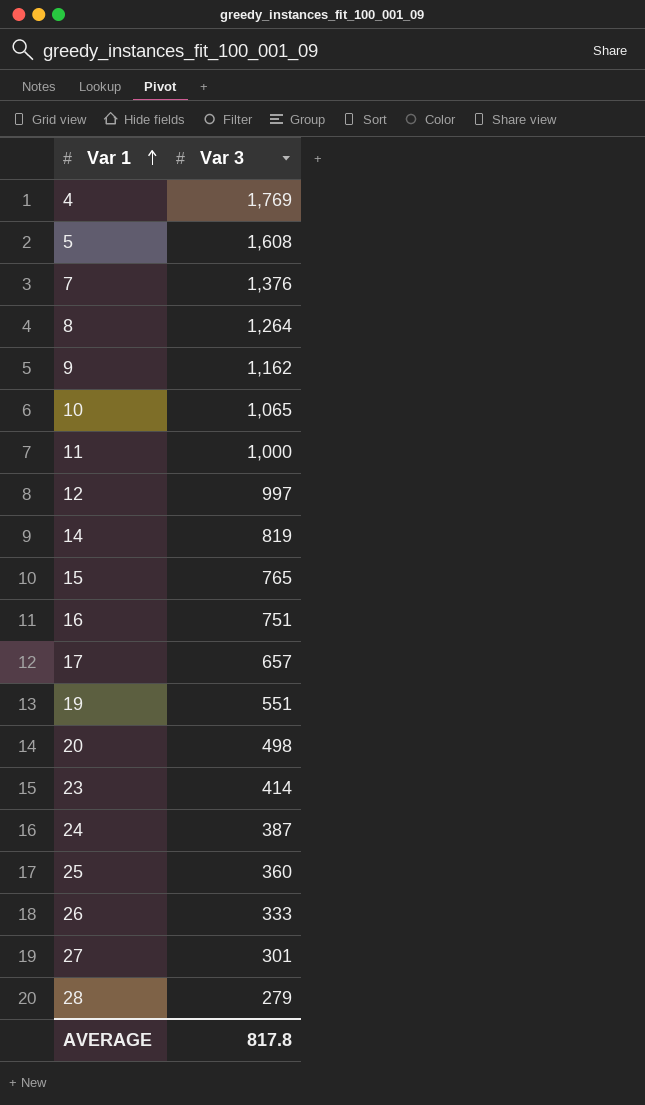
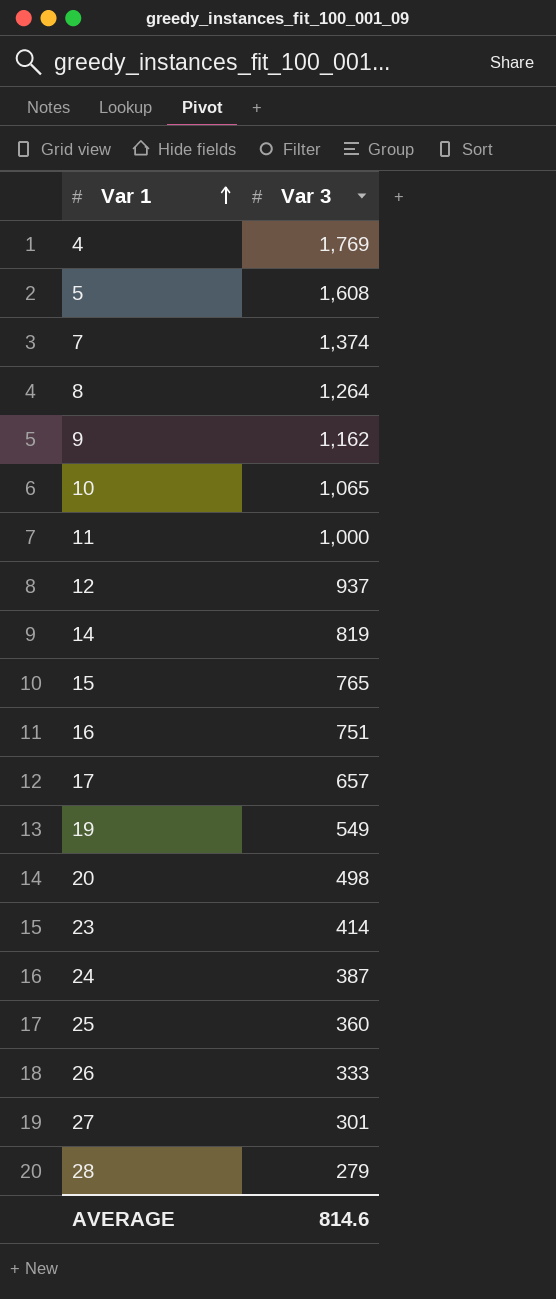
7 | Var 3: 1,376 -> 1,374
12 | Var 3: 997 -> 937
19 | Var 3: 551 -> 549
AVERAGE | Var 3: 817.8 -> 814.6

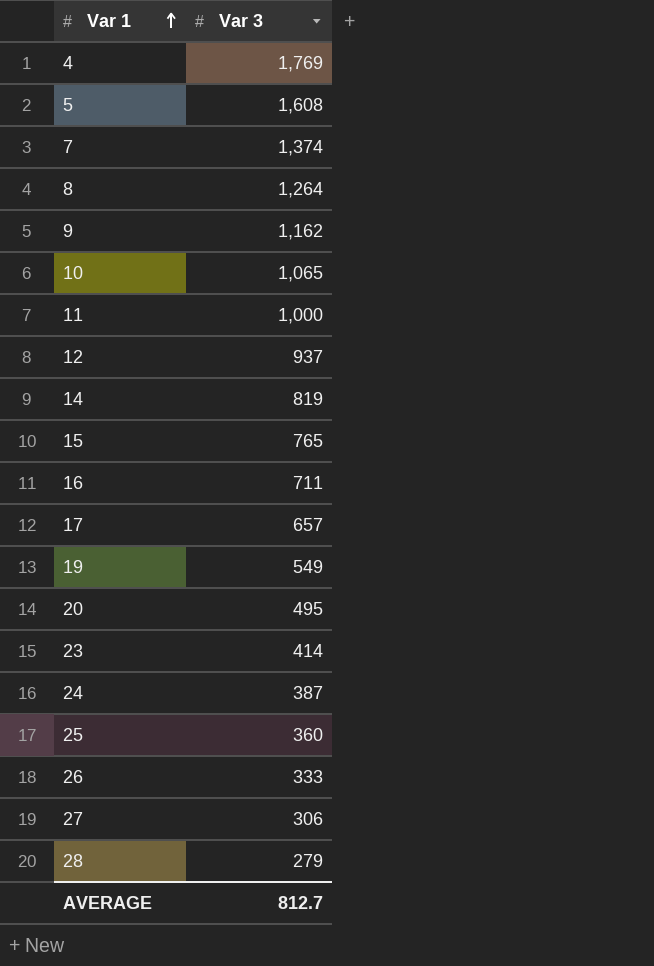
16 | Var 3: 751 -> 711
20 | Var 3: 498 -> 495
27 | Var 3: 301 -> 306
AVERAGE | Var 3: 814.6 -> 812.7

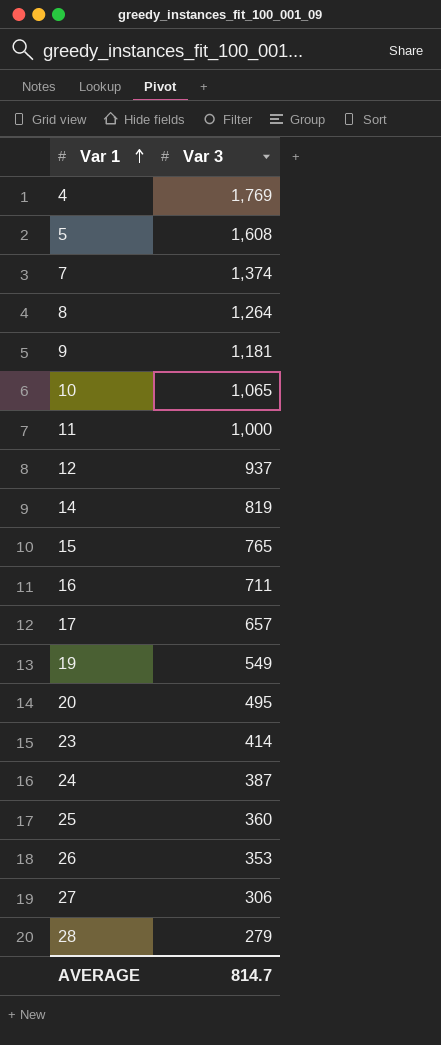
9 | Var 3: 1,162 -> 1,181
26 | Var 3: 333 -> 353
AVERAGE | Var 3: 812.7 -> 814.7

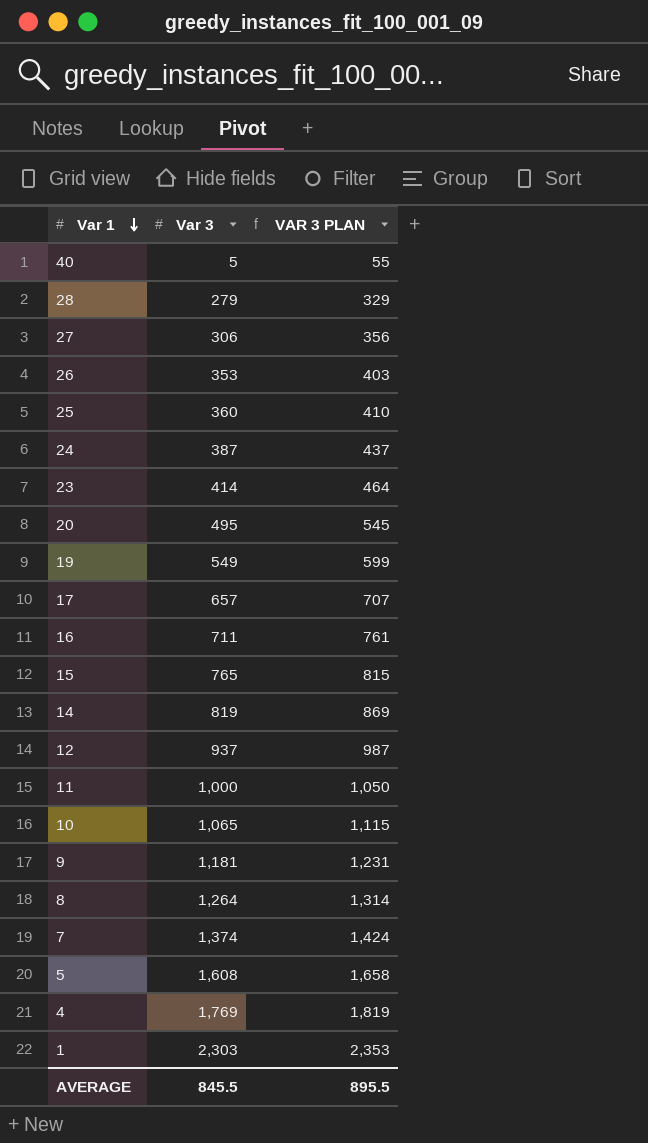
row order: Var 1 ascending -> Var 1 descending
column VAR 3 PLAN | formula: none -> [Var 3] + 50
row 40: none -> 5 | 55
row 1: none -> 2,303 | 2,353
AVERAGE | Var 3: 814.7 -> 845.5

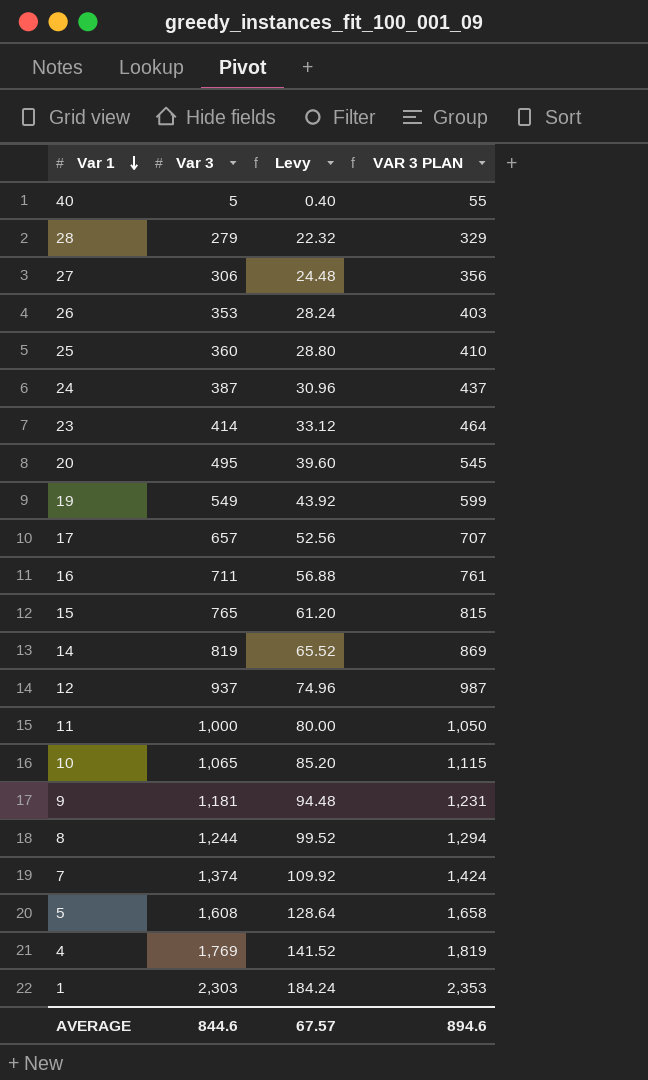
column Levy | formula: none -> [Var 3] * 0.08
8 | Var 3: 1,264 -> 1,244
8 | VAR 3 PLAN: 1,314 -> 1,294
AVERAGE | Var 3: 845.5 -> 844.6
AVERAGE | VAR 3 PLAN: 895.5 -> 894.6

